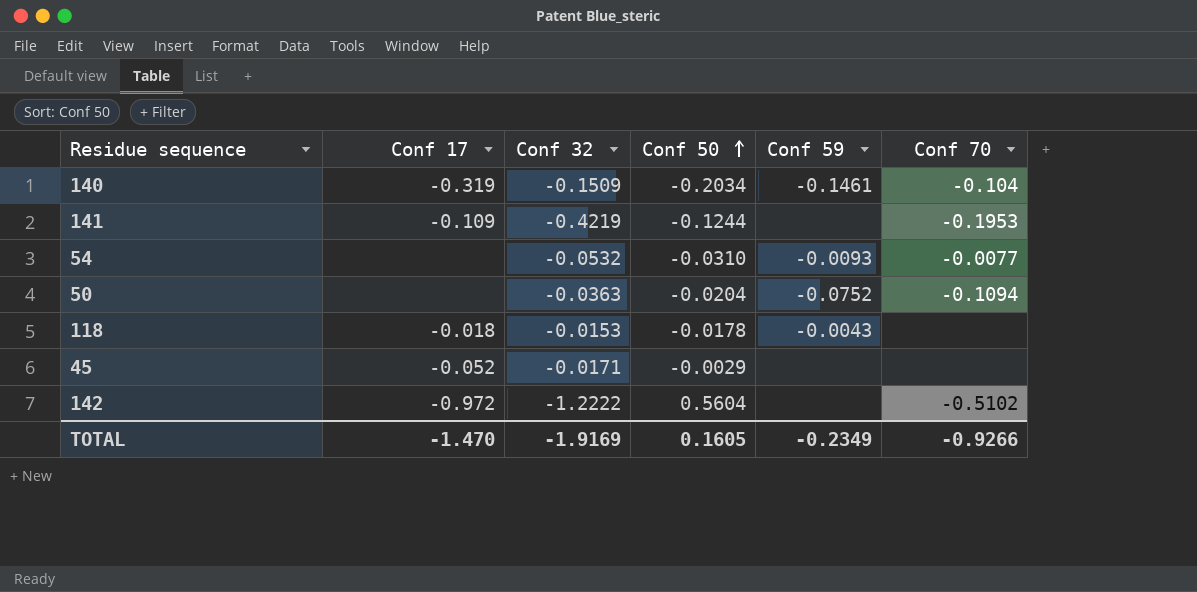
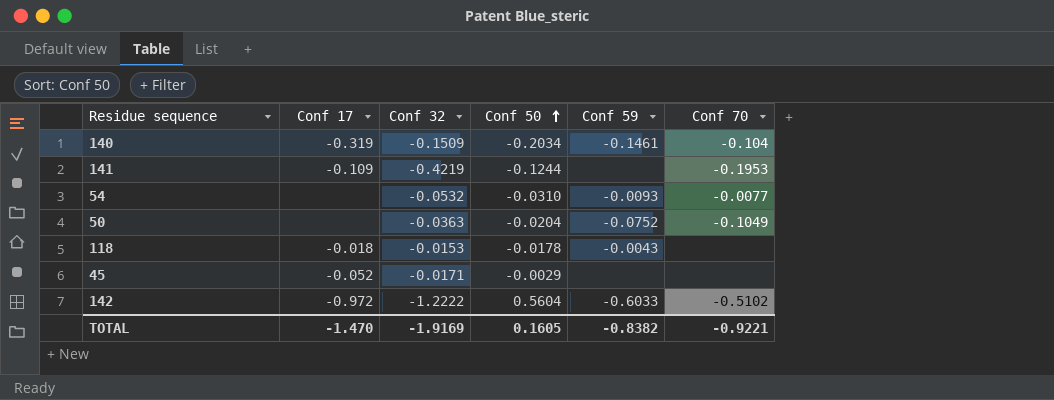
50 | Conf 70: -0.1094 -> -0.1049
142 | Conf 59: none -> -0.6033
TOTAL | Conf 59: -0.2349 -> -0.8382
TOTAL | Conf 70: -0.9266 -> -0.9221

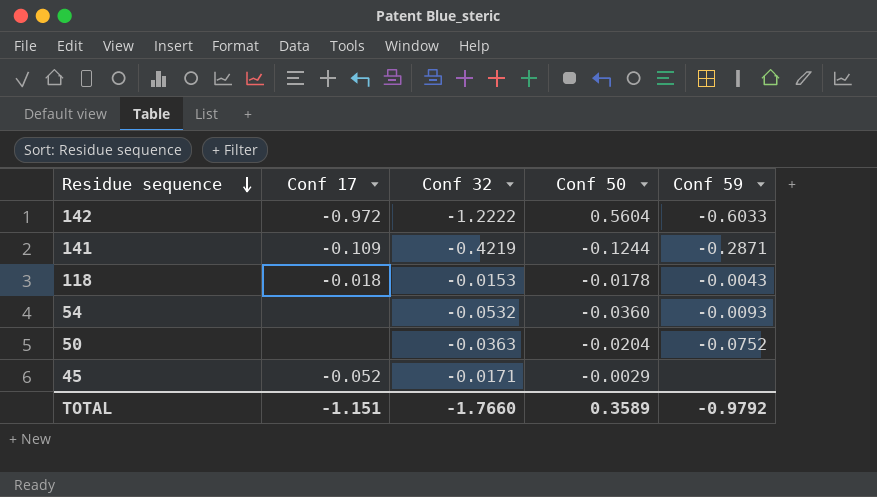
row order: Conf 50 ascending -> Residue sequence descending
column Conf 70 | position: 6 -> none
row 140: -0.319 | -0.1509 | -0.2034 | -0.1461 | -0.104 -> none
141 | Conf 59: none -> -0.2871
54 | Conf 50: -0.0310 -> -0.0360
TOTAL | Conf 17: -1.470 -> -1.151
TOTAL | Conf 32: -1.9169 -> -1.7660
TOTAL | Conf 50: 0.1605 -> 0.3589
TOTAL | Conf 59: -0.8382 -> -0.9792

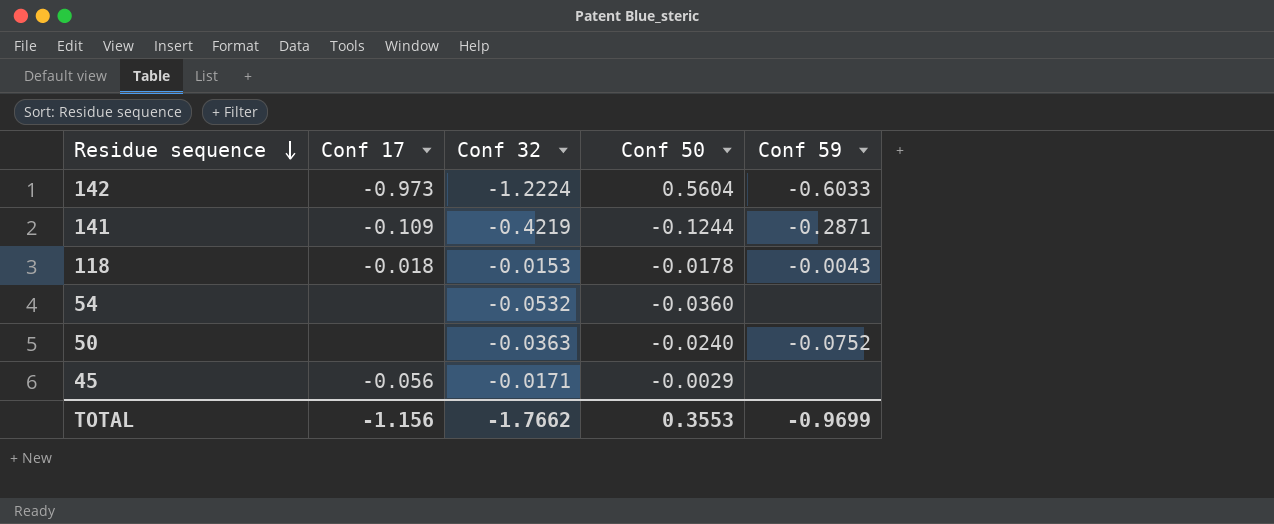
142 | Conf 17: -0.972 -> -0.973
142 | Conf 32: -1.2222 -> -1.2224
54 | Conf 59: -0.0093 -> none
50 | Conf 50: -0.0204 -> -0.0240
45 | Conf 17: -0.052 -> -0.056
TOTAL | Conf 17: -1.151 -> -1.156
TOTAL | Conf 32: -1.7660 -> -1.7662
TOTAL | Conf 50: 0.3589 -> 0.3553
TOTAL | Conf 59: -0.9792 -> -0.9699

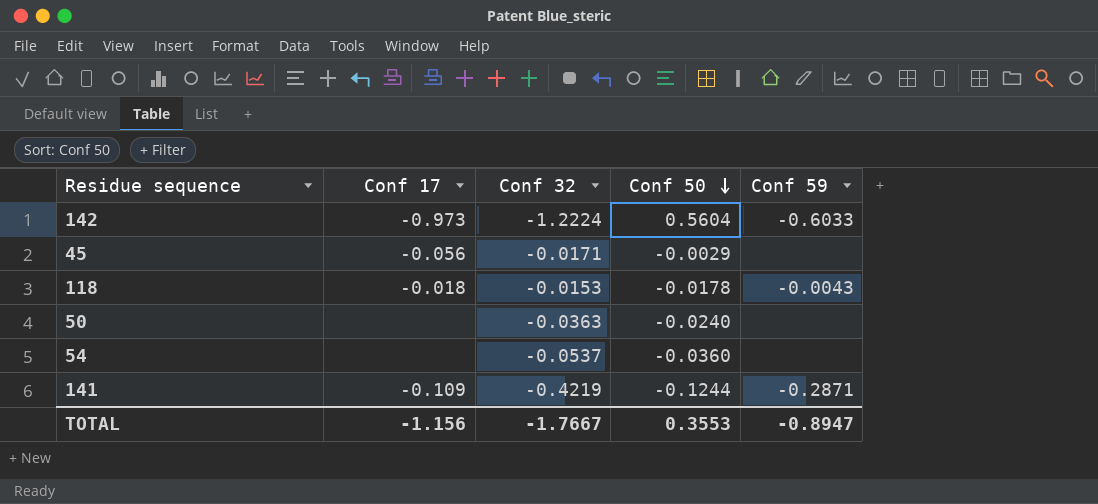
row order: Residue sequence descending -> Conf 50 descending
50 | Conf 59: -0.0752 -> none
54 | Conf 32: -0.0532 -> -0.0537
TOTAL | Conf 32: -1.7662 -> -1.7667
TOTAL | Conf 59: -0.9699 -> -0.8947

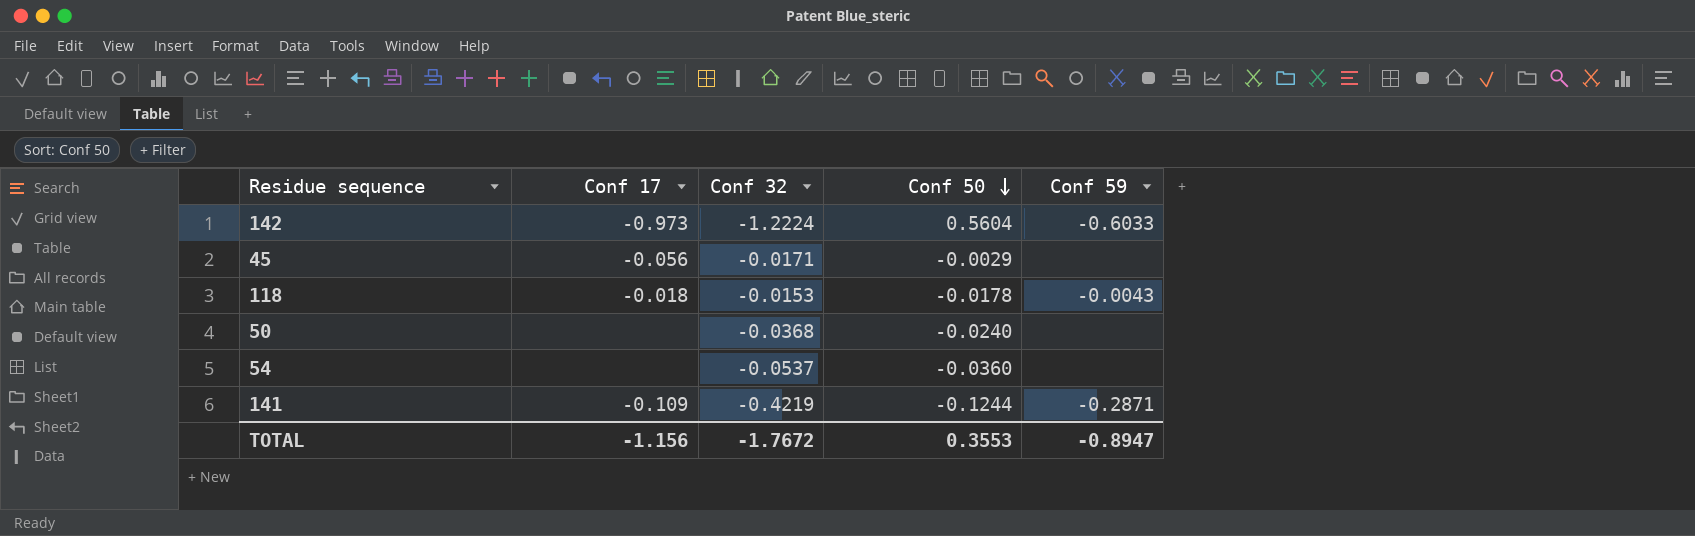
50 | Conf 32: -0.0363 -> -0.0368
TOTAL | Conf 32: -1.7667 -> -1.7672

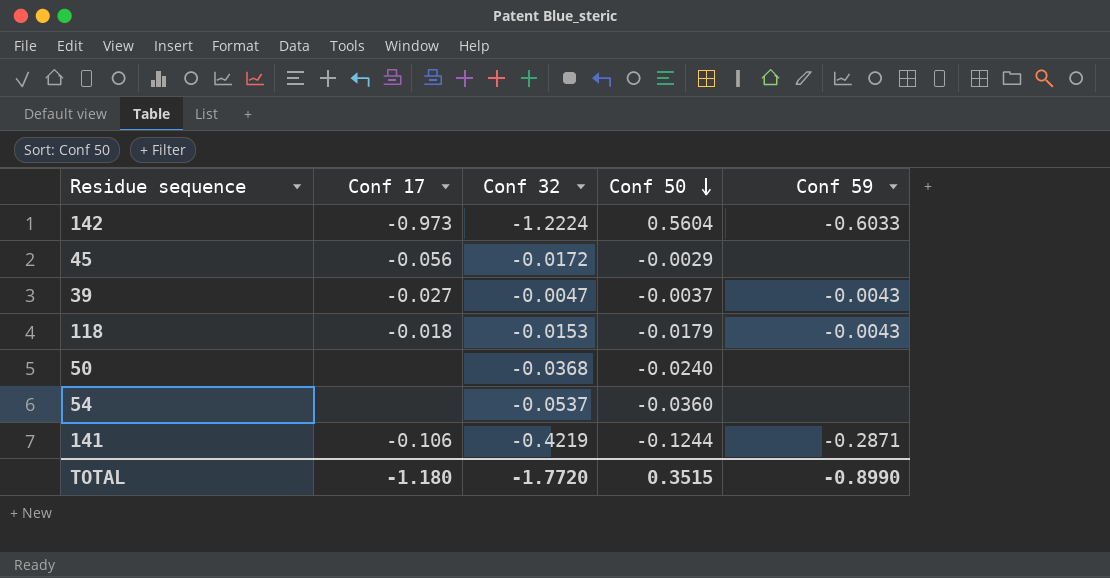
45 | Conf 32: -0.0171 -> -0.0172
row 39: none -> -0.027 | -0.0047 | -0.0037 | -0.0043
118 | Conf 50: -0.0178 -> -0.0179
141 | Conf 17: -0.109 -> -0.106
TOTAL | Conf 17: -1.156 -> -1.180
TOTAL | Conf 32: -1.7672 -> -1.7720
TOTAL | Conf 50: 0.3553 -> 0.3515
TOTAL | Conf 59: -0.8947 -> -0.8990

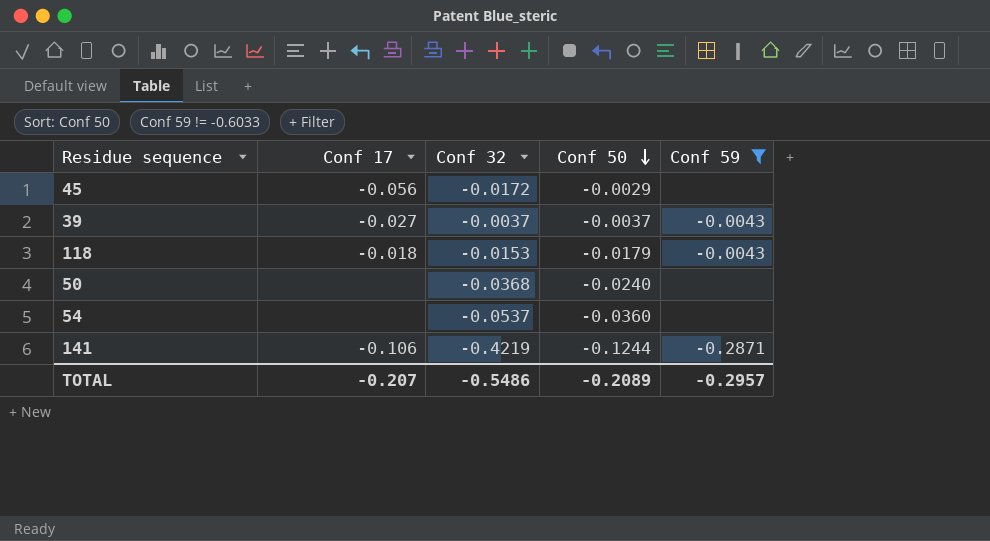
filter: none -> Conf 59 != -0.6033
39 | Conf 32: -0.0047 -> -0.0037
TOTAL | Conf 17: -1.180 -> -0.207
TOTAL | Conf 32: -1.7720 -> -0.5486
TOTAL | Conf 50: 0.3515 -> -0.2089
TOTAL | Conf 59: -0.8990 -> -0.2957

